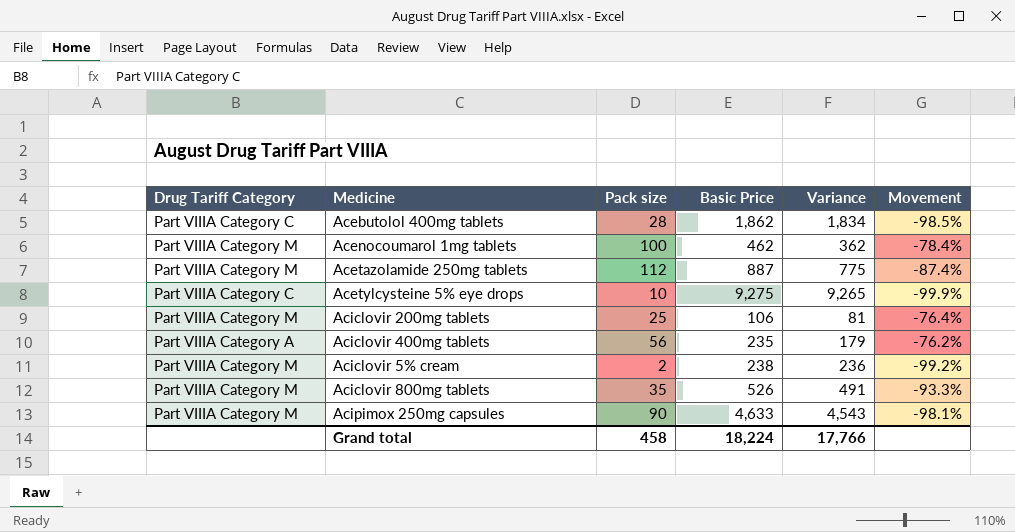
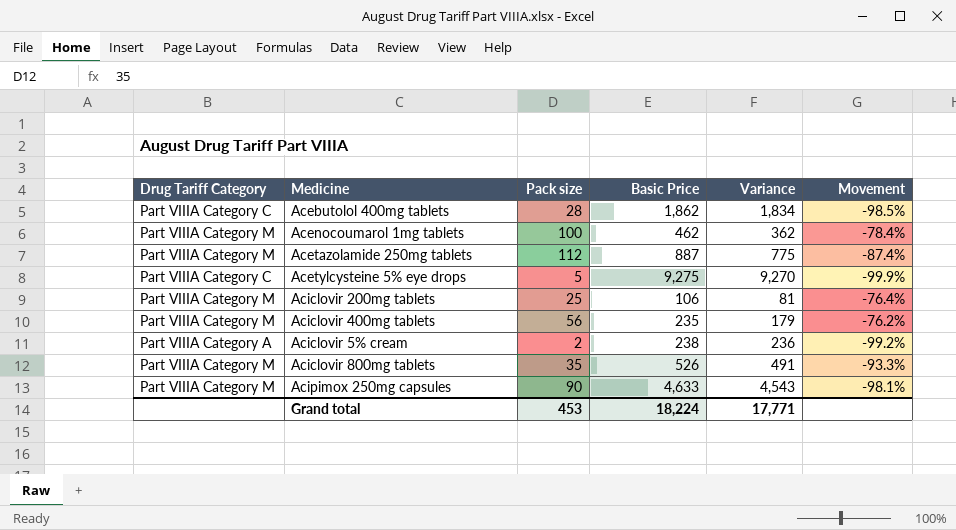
Acetylcysteine 5% eye drops | Pack size: 10 -> 5
Acetylcysteine 5% eye drops | Variance: 9,265 -> 9,270
Aciclovir 400mg tablets | Drug Tariff Category: Part VIIIA Category A -> Part VIIIA Category M
Aciclovir 5% cream | Drug Tariff Category: Part VIIIA Category M -> Part VIIIA Category A
Grand total | Pack size: 458 -> 453
Grand total | Variance: 17,766 -> 17,771

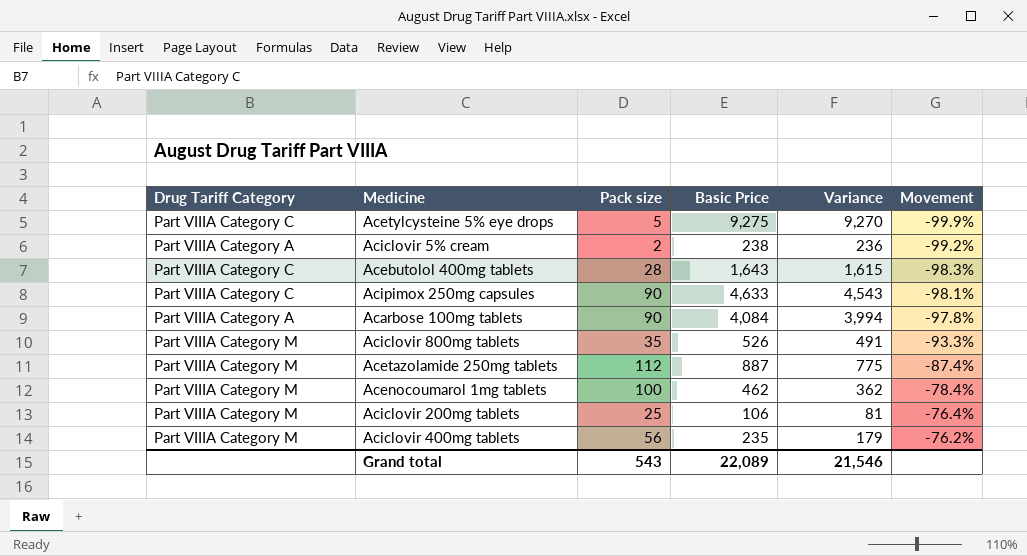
row order: none -> Movement ascending
Acebutolol 400mg tablets | Basic Price: 1,862 -> 1,643
Acebutolol 400mg tablets | Variance: 1,834 -> 1,615
Acebutolol 400mg tablets | Movement: -98.5% -> -98.3%
Acipimox 250mg capsules | Drug Tariff Category: Part VIIIA Category M -> Part VIIIA Category C
row Acarbose 100mg tablets: none -> Part VIIIA Category A | 90 | 4,084 | 3,994 | -97.8%
Grand total | Pack size: 453 -> 543
Grand total | Basic Price: 18,224 -> 22,089
Grand total | Variance: 17,771 -> 21,546

